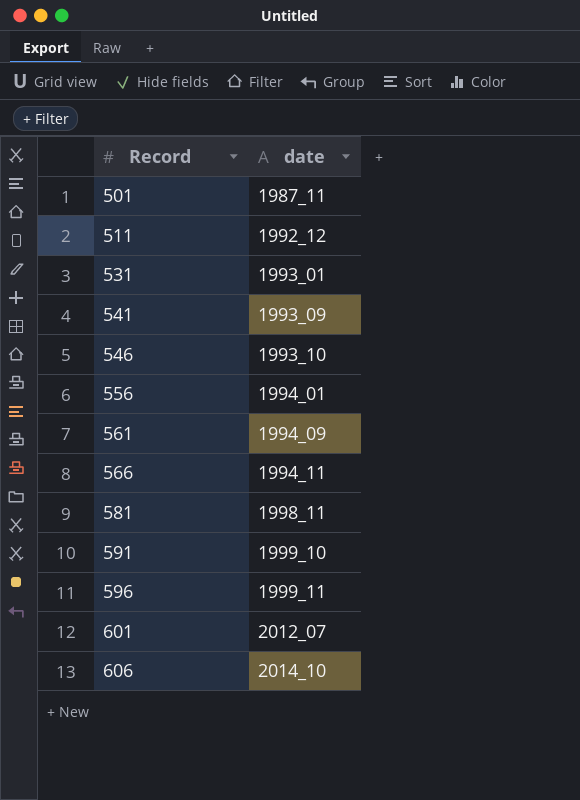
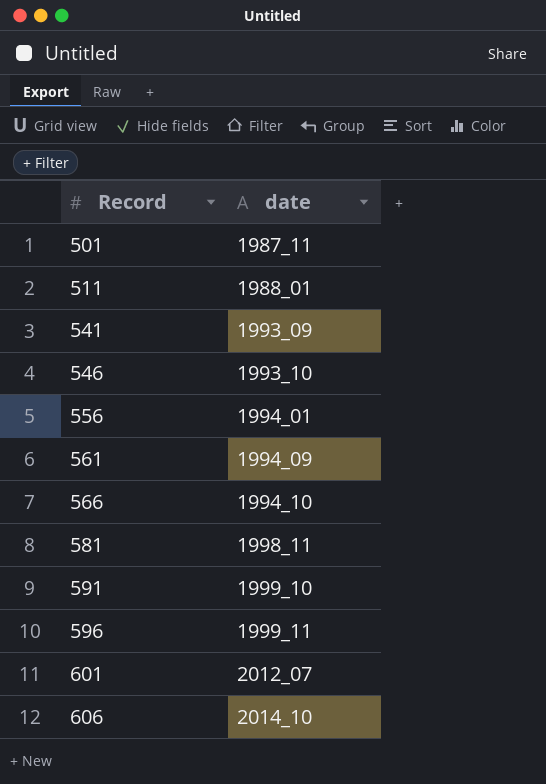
row 531: 1993_01 -> none
511 | date: 1992_12 -> 1988_01
566 | date: 1994_11 -> 1994_10

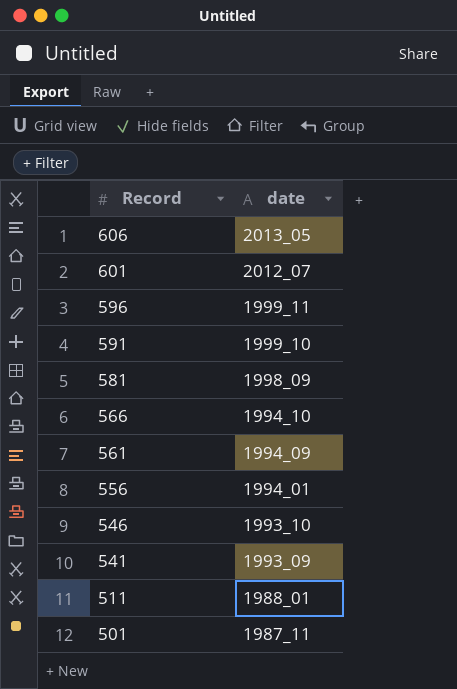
row order: Record ascending -> Record descending
606 | date: 2014_10 -> 2013_05
581 | date: 1998_11 -> 1998_09

